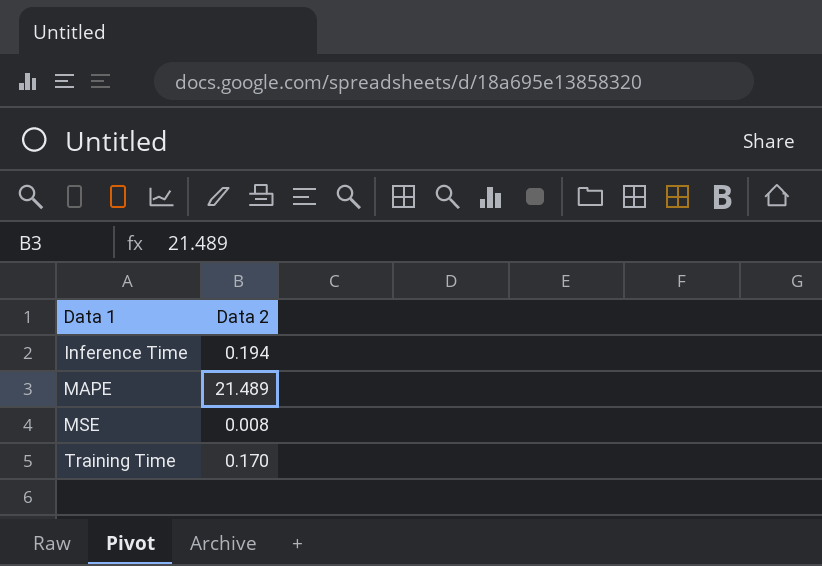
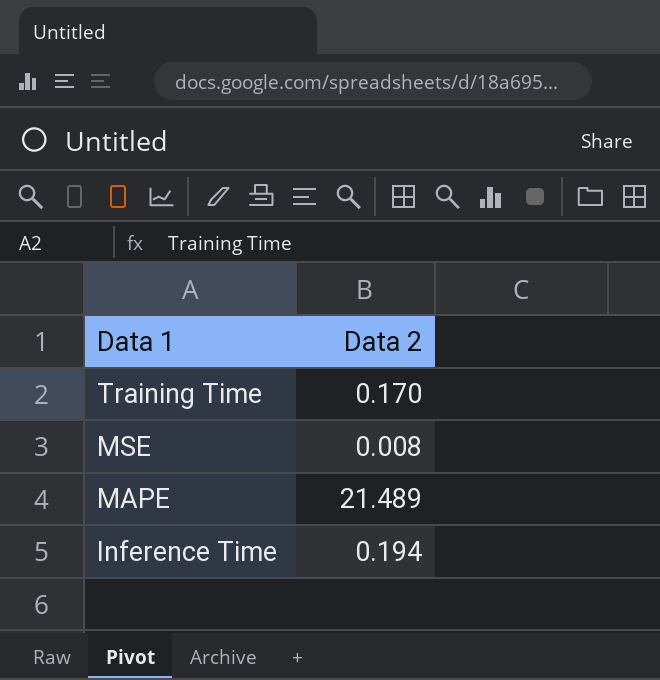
row order: Data 1 ascending -> Data 1 descending

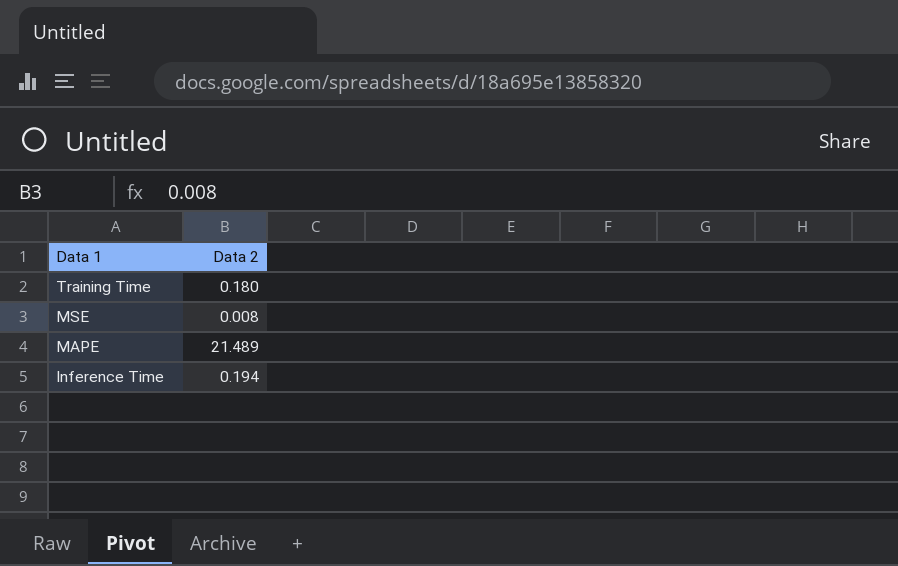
Training Time | Data 2: 0.170 -> 0.180

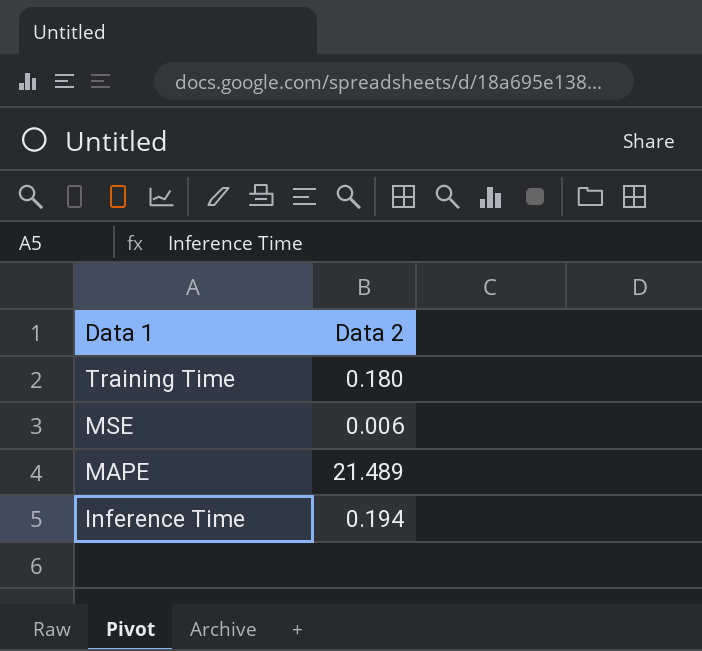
MSE | Data 2: 0.008 -> 0.006

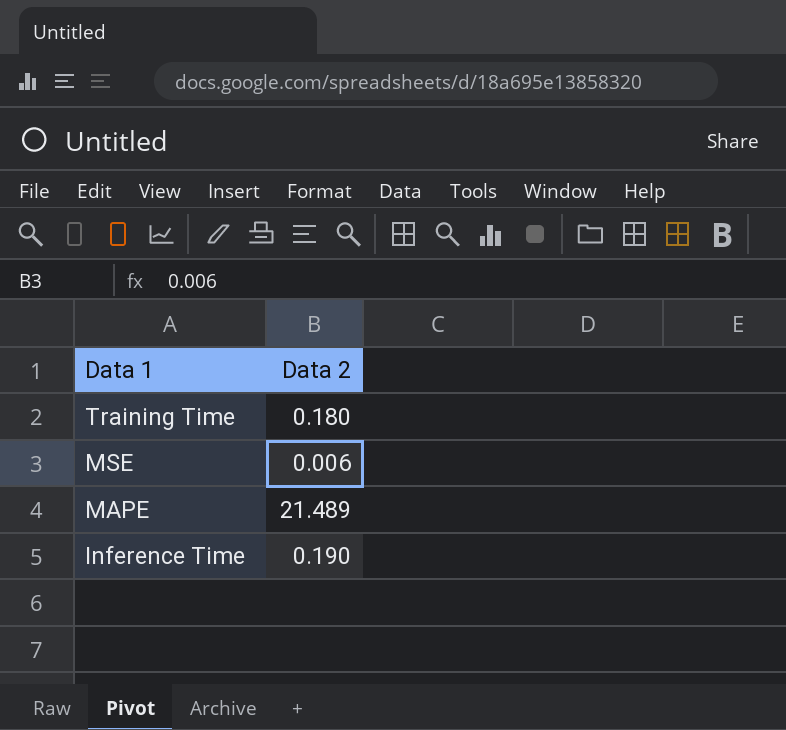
Inference Time | Data 2: 0.194 -> 0.190

